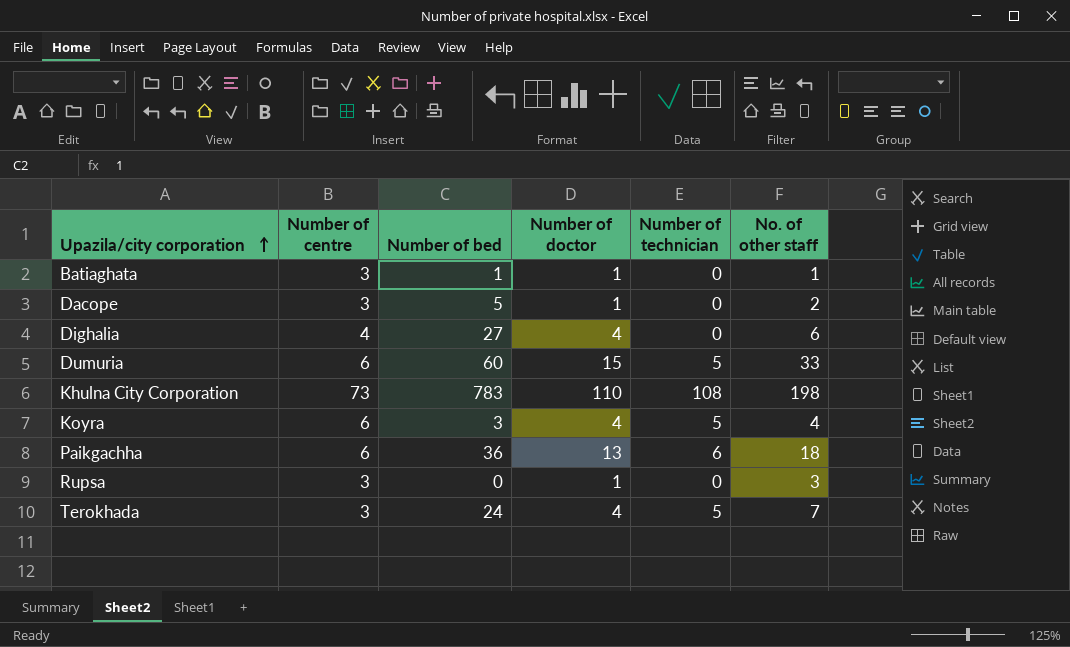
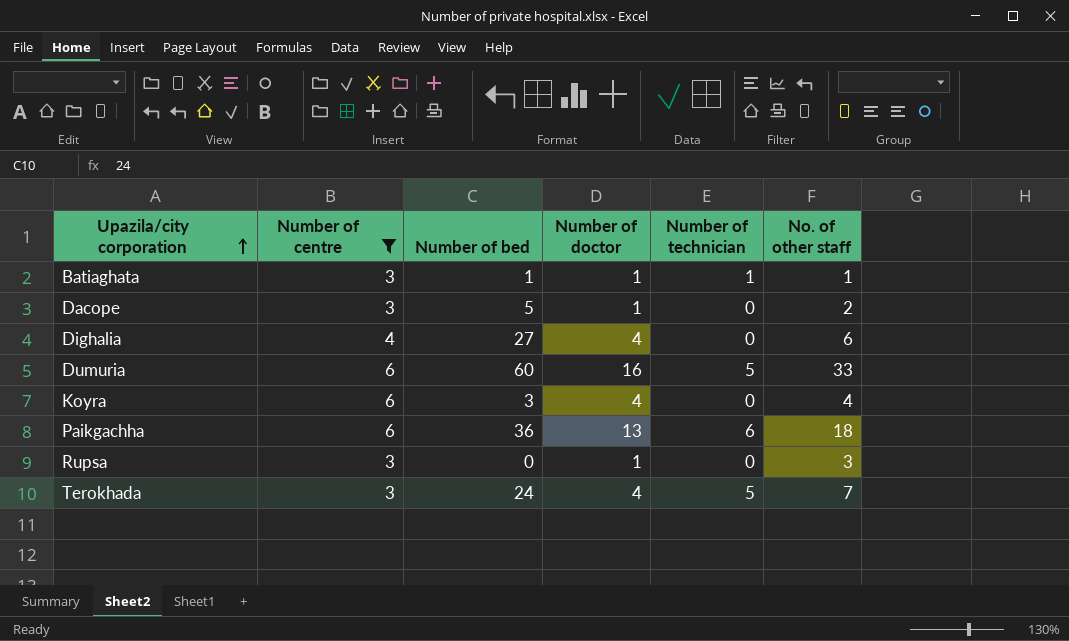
filter: none -> Number of centre != 73
Batiaghata | Number of technician: 0 -> 1
Dumuria | Number of doctor: 15 -> 16
Koyra | Number of technician: 5 -> 0

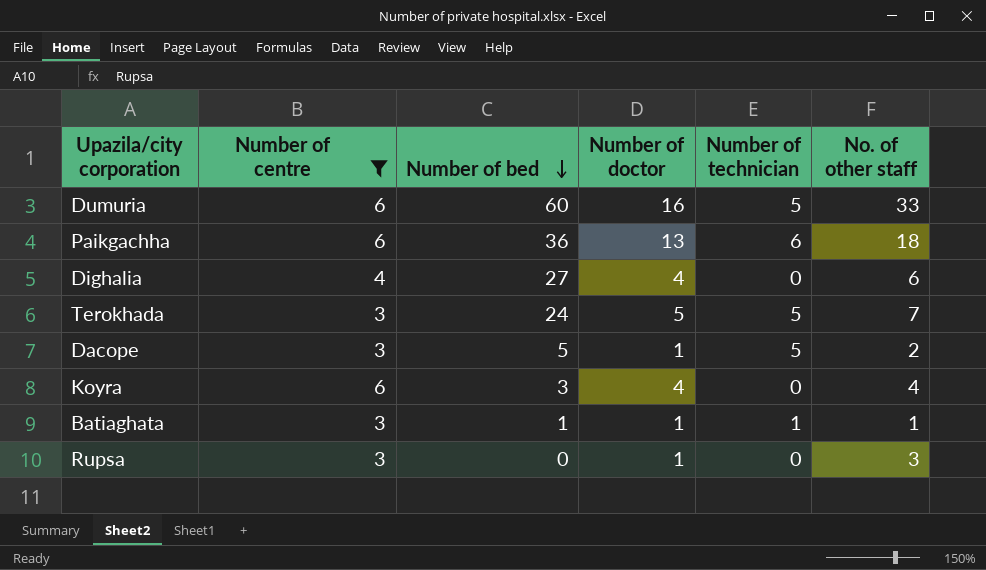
row order: Upazila/city corporation ascending -> Number of bed descending
Terokhada | Number of doctor: 4 -> 5
Dacope | Number of technician: 0 -> 5

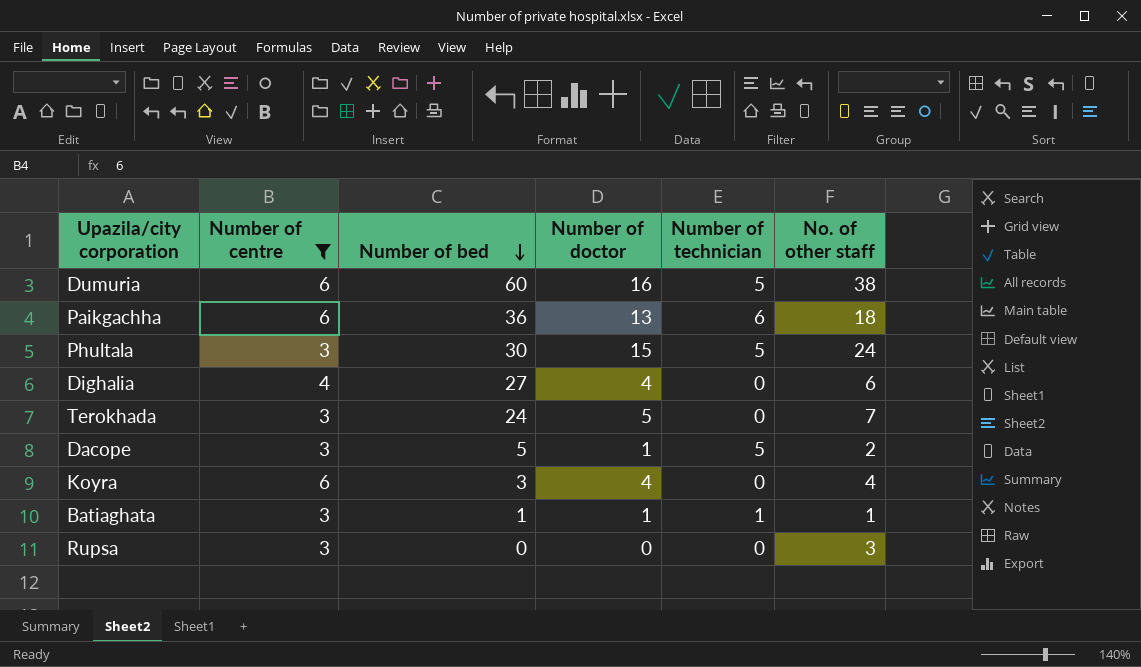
Dumuria | No. of other staff: 33 -> 38
row Phultala: none -> 3 | 30 | 15 | 5 | 24
Terokhada | Number of technician: 5 -> 0
Rupsa | Number of doctor: 1 -> 0

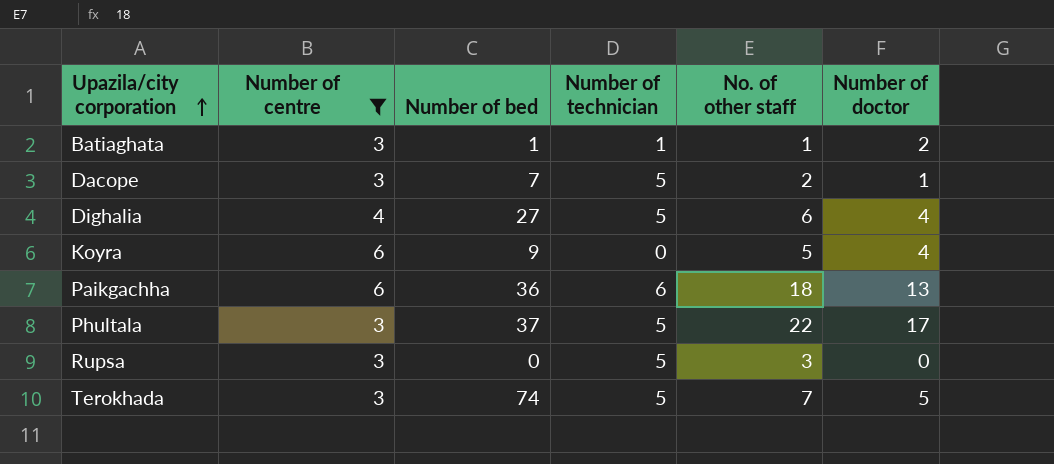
row order: Number of bed descending -> Upazila/city corporation ascending
column Number of doctor | position: 4 -> 6
row Dumuria: 6 | 60 | 16 | 5 | 38 -> none
Batiaghata | Number of doctor: 1 -> 2
Dacope | Number of bed: 5 -> 7
Dighalia | Number of technician: 0 -> 5
Koyra | Number of bed: 3 -> 9
Koyra | No. of other staff: 4 -> 5
Phultala | Number of bed: 30 -> 37
Phultala | No. of other staff: 24 -> 22
Phultala | Number of doctor: 15 -> 17
Rupsa | Number of technician: 0 -> 5
Terokhada | Number of bed: 24 -> 74
Terokhada | Number of technician: 0 -> 5

